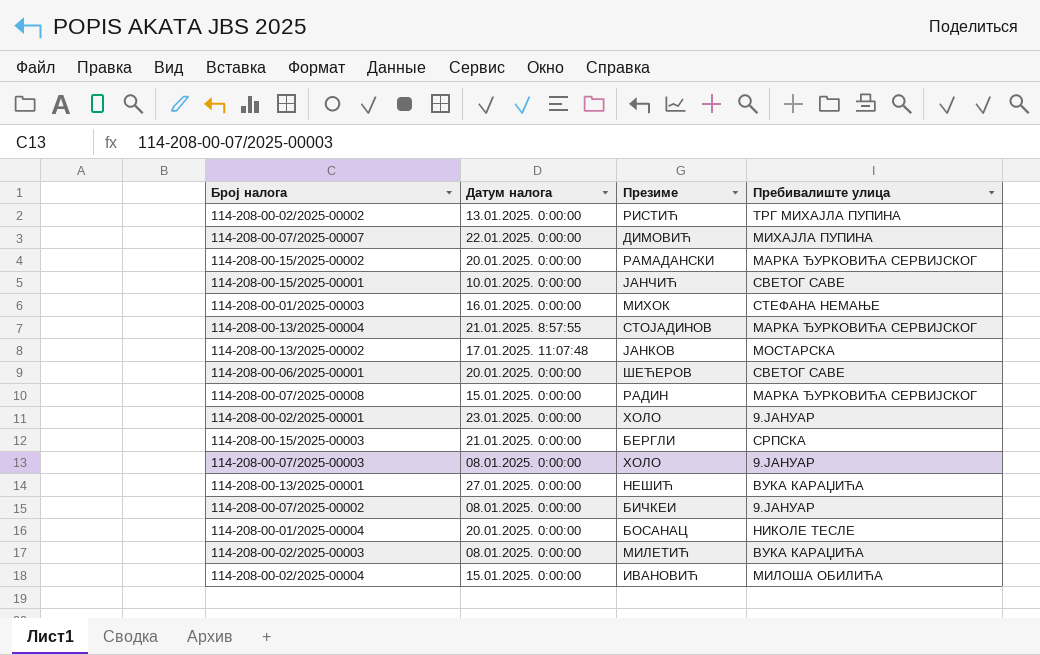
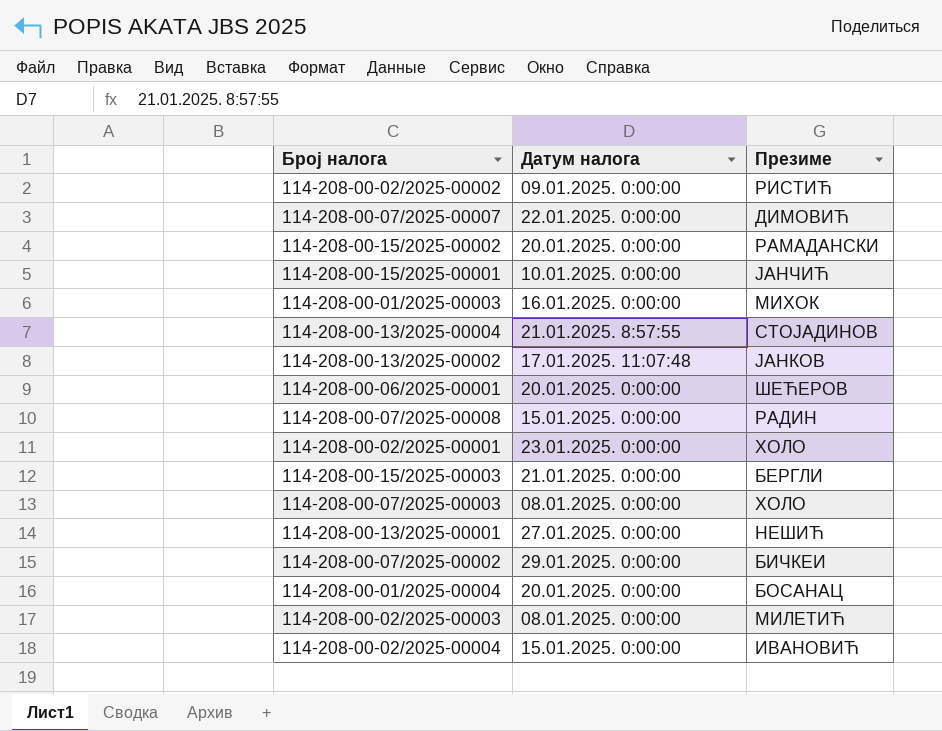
column Пребивалиште улица | position: 4 -> none
114-208-00-02/2025-00002 | Датум налога: 13.01.2025. 0:00:00 -> 09.01.2025. 0:00:00
114-208-00-07/2025-00002 | Датум налога: 08.01.2025. 0:00:00 -> 29.01.2025. 0:00:00

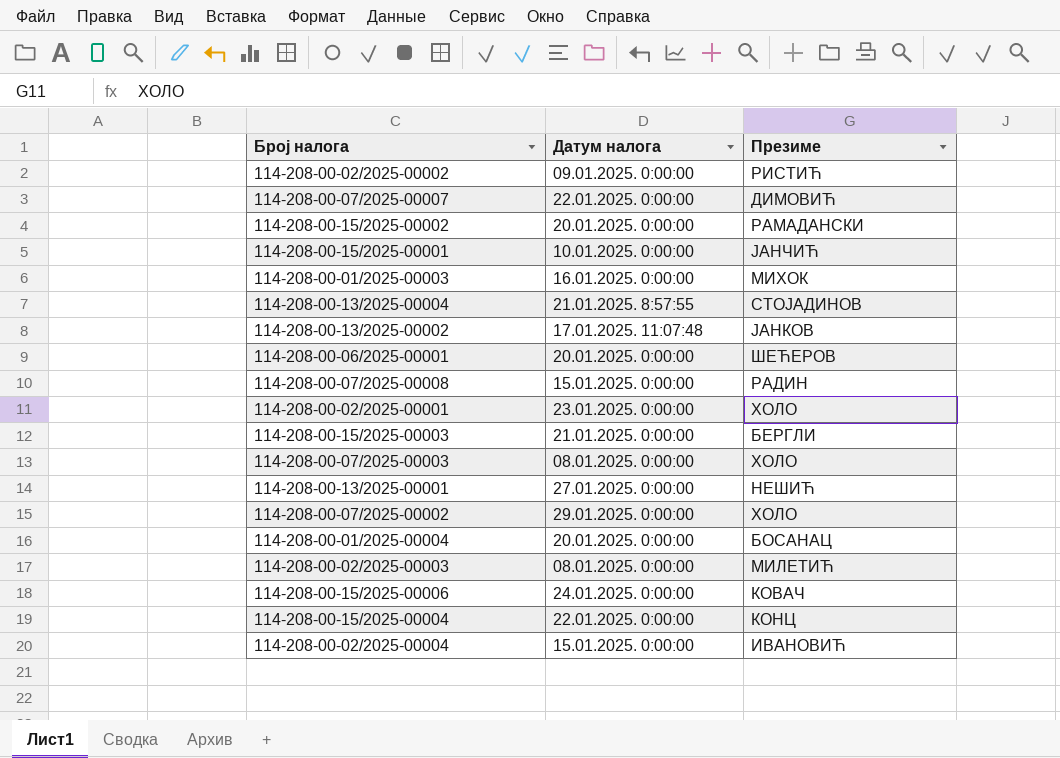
114-208-00-07/2025-00002 | Презиме: БИЧКЕИ -> ХОЛО
row 114-208-00-15/2025-00006: none -> 24.01.2025. 0:00:00 | КОВАЧ
row 114-208-00-15/2025-00004: none -> 22.01.2025. 0:00:00 | КОНЦ

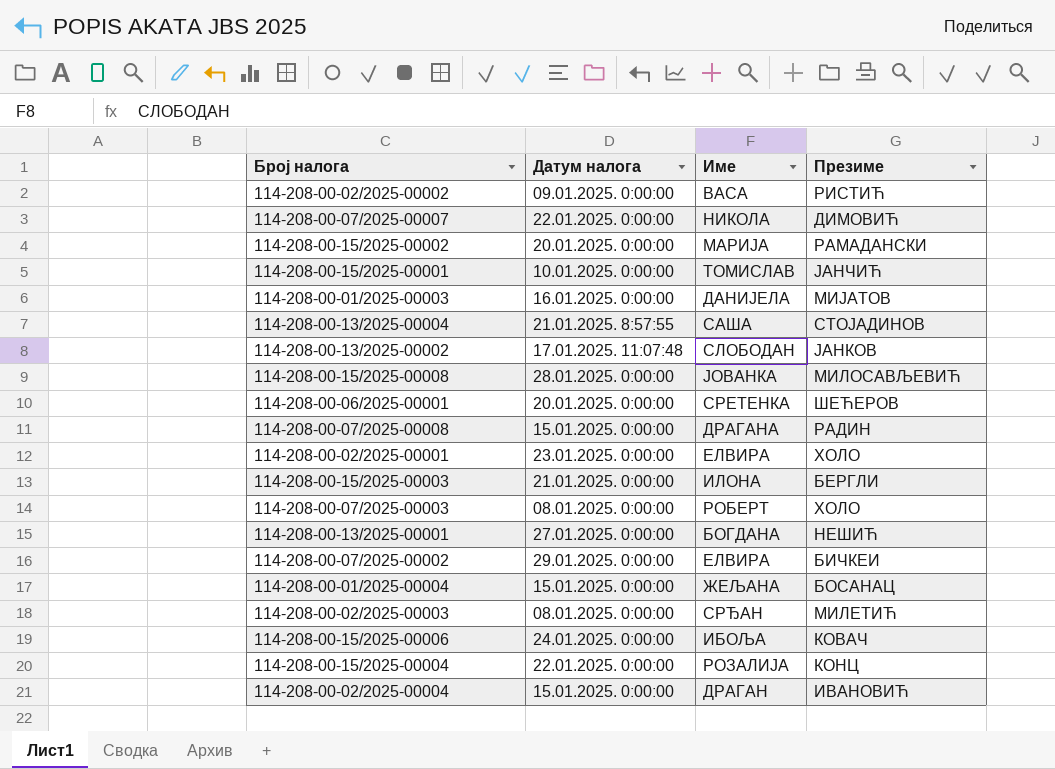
column Име | position: none -> 3
114-208-00-01/2025-00003 | Презиме: МИХОК -> МИЈАТОВ
row 114-208-00-15/2025-00008: none -> 28.01.2025. 0:00:00 | ЈОВАНКА | МИЛОСАВЉЕВИЋ
114-208-00-07/2025-00002 | Презиме: ХОЛО -> БИЧКЕИ
114-208-00-01/2025-00004 | Датум налога: 20.01.2025. 0:00:00 -> 15.01.2025. 0:00:00

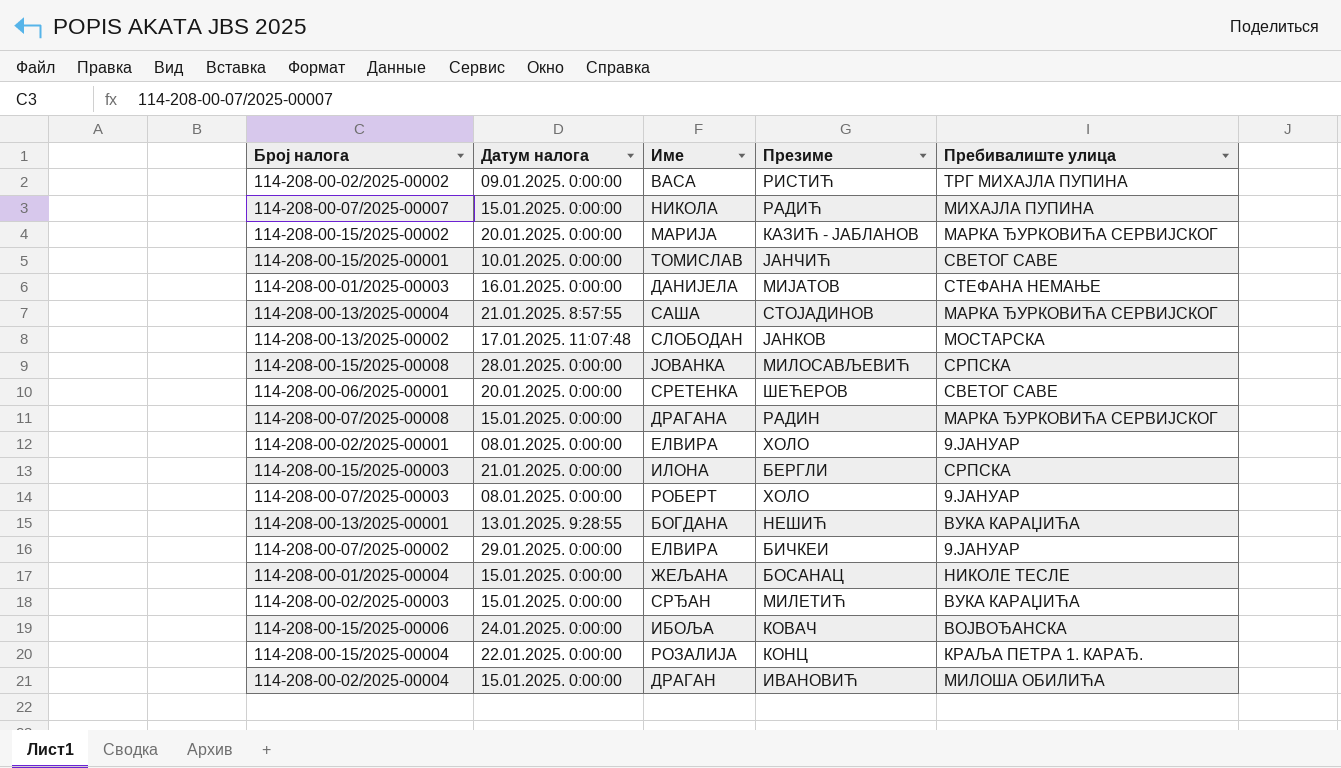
column Пребивалиште улица | position: none -> 5
114-208-00-07/2025-00007 | Датум налога: 22.01.2025. 0:00:00 -> 15.01.2025. 0:00:00
114-208-00-07/2025-00007 | Презиме: ДИМОВИЋ -> РАДИЋ
114-208-00-15/2025-00002 | Презиме: РАМАДАНСКИ -> КАЗИЋ - ЈАБЛАНОВ
114-208-00-02/2025-00001 | Датум налога: 23.01.2025. 0:00:00 -> 08.01.2025. 0:00:00
114-208-00-13/2025-00001 | Датум налога: 27.01.2025. 0:00:00 -> 13.01.2025. 9:28:55
114-208-00-02/2025-00003 | Датум налога: 08.01.2025. 0:00:00 -> 15.01.2025. 0:00:00

